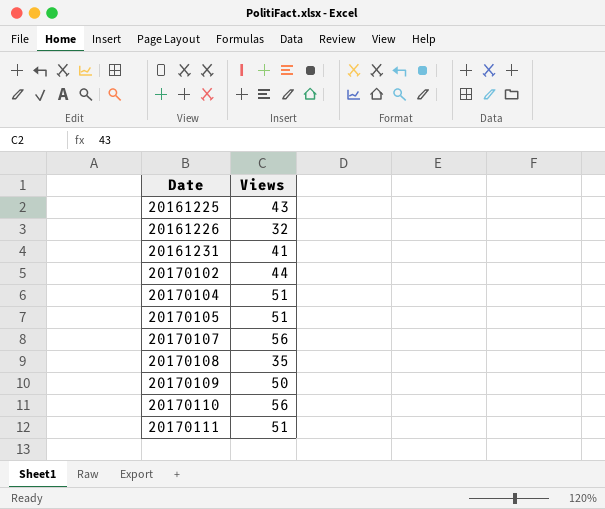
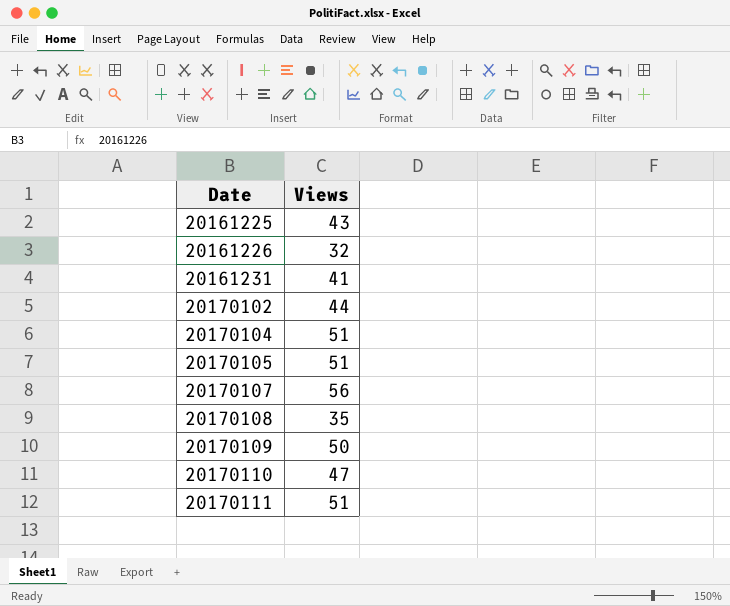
20170110 | Views: 56 -> 47

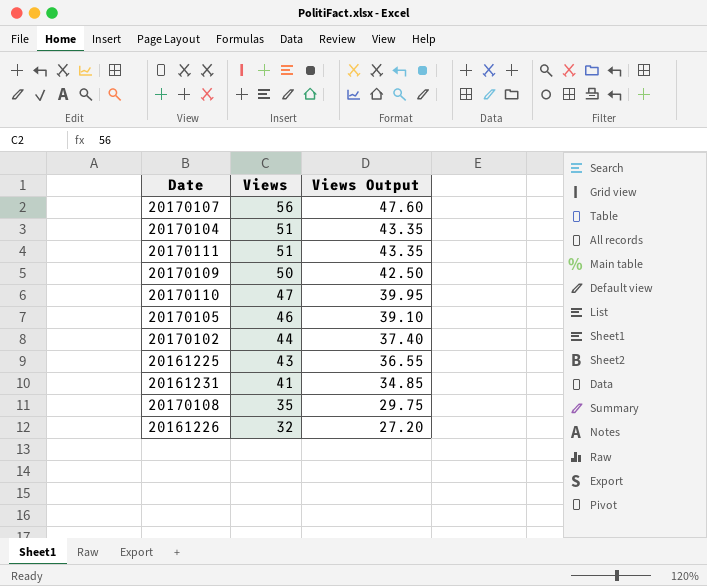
row order: Date ascending -> Views descending
column Views Output | formula: none -> [Views] * 0.85
20170105 | Views: 51 -> 46

